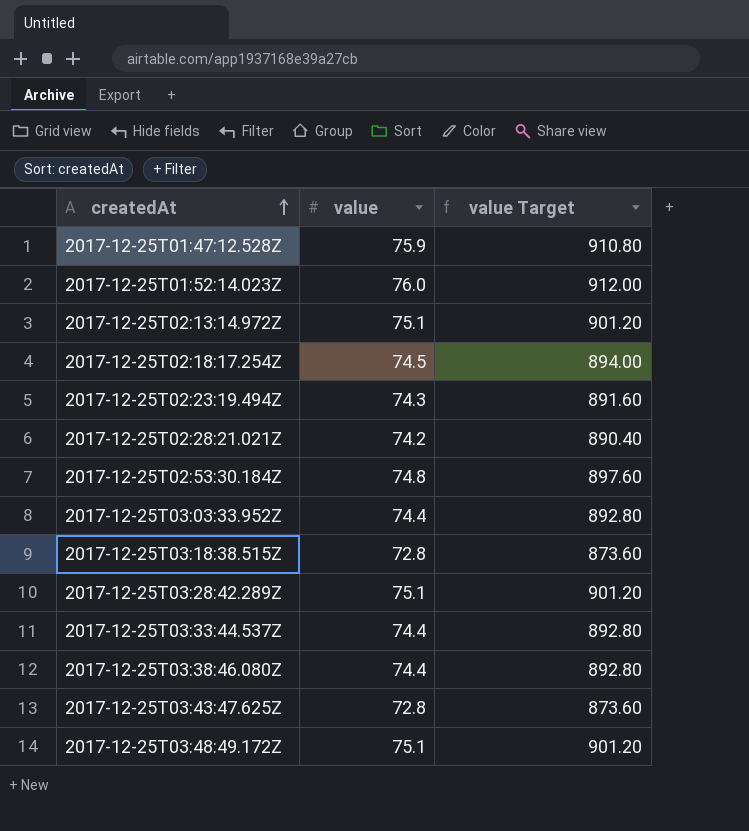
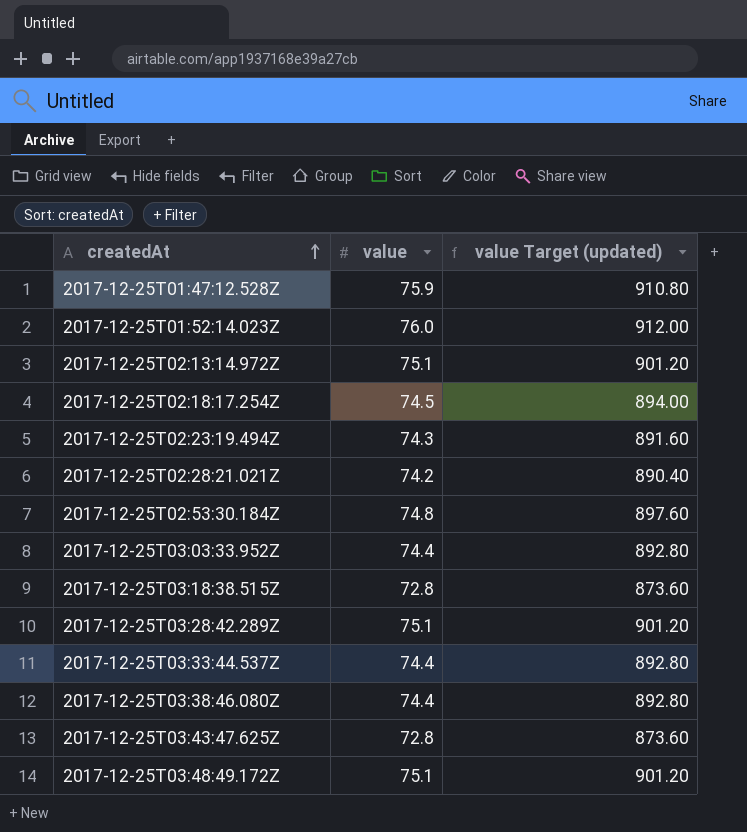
column name: value Target -> value Target (updated)

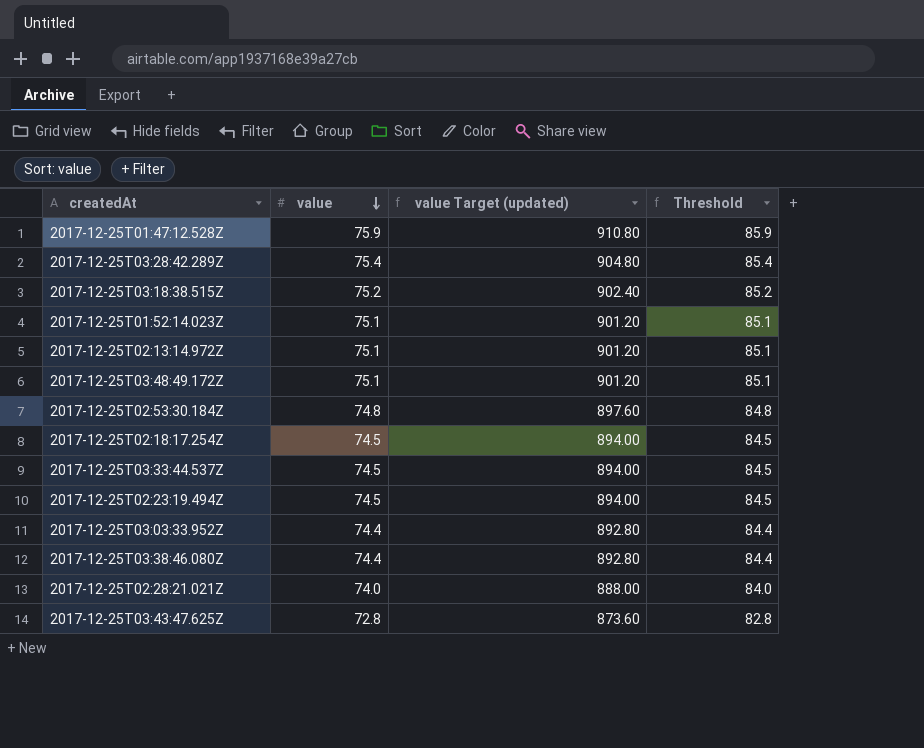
row order: createdAt ascending -> value descending
column Threshold | formula: none -> [value] + 10
2017-12-25T03:28:42.289Z | value: 75.1 -> 75.4
2017-12-25T03:28:42.289Z | value Target (updated): 901.20 -> 904.80
2017-12-25T03:18:38.515Z | value: 72.8 -> 75.2
2017-12-25T03:18:38.515Z | value Target (updated): 873.60 -> 902.40
2017-12-25T01:52:14.023Z | value: 76.0 -> 75.1
2017-12-25T01:52:14.023Z | value Target (updated): 912.00 -> 901.20
2017-12-25T03:33:44.537Z | value: 74.4 -> 74.5
2017-12-25T03:33:44.537Z | value Target (updated): 892.80 -> 894.00
2017-12-25T02:23:19.494Z | value: 74.3 -> 74.5
2017-12-25T02:23:19.494Z | value Target (updated): 891.60 -> 894.00
2017-12-25T02:28:21.021Z | value: 74.2 -> 74.0
2017-12-25T02:28:21.021Z | value Target (updated): 890.40 -> 888.00

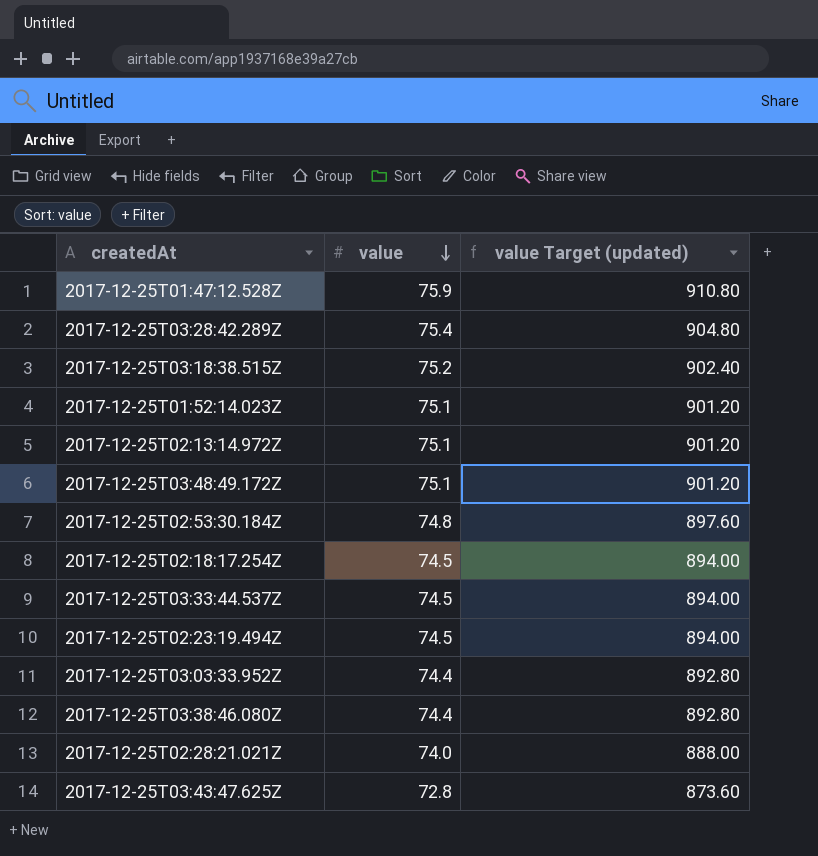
column Threshold | formula: [value] + 10 -> none

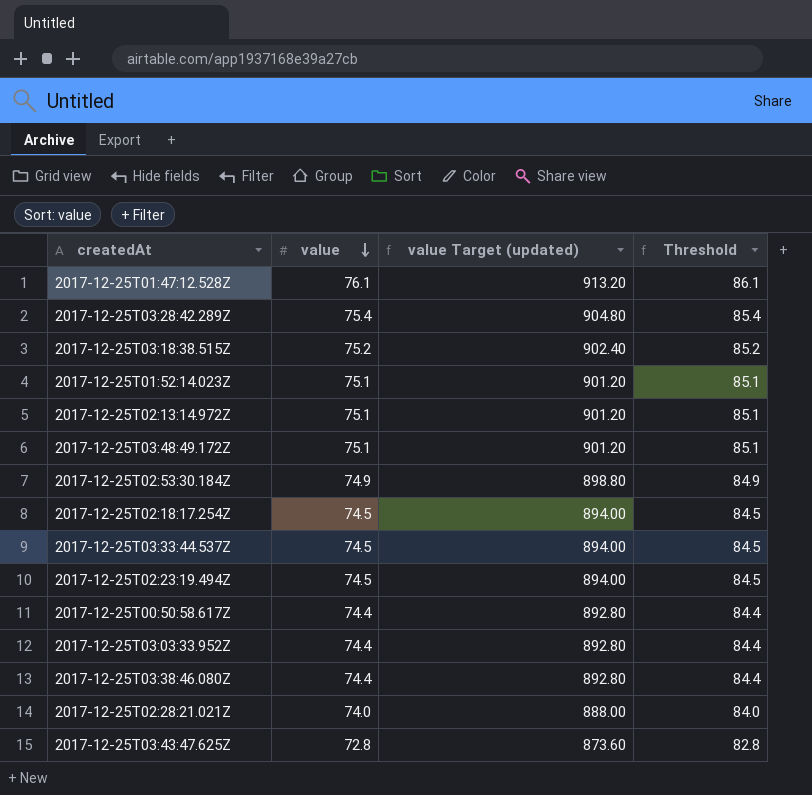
column Threshold | formula: none -> [value] + 10
2017-12-25T01:47:12.528Z | value: 75.9 -> 76.1
2017-12-25T01:47:12.528Z | value Target (updated): 910.80 -> 913.20
2017-12-25T02:53:30.184Z | value: 74.8 -> 74.9
2017-12-25T02:53:30.184Z | value Target (updated): 897.60 -> 898.80
row 2017-12-25T00:50:58.617Z: none -> 74.4 | 892.80 | 84.4

